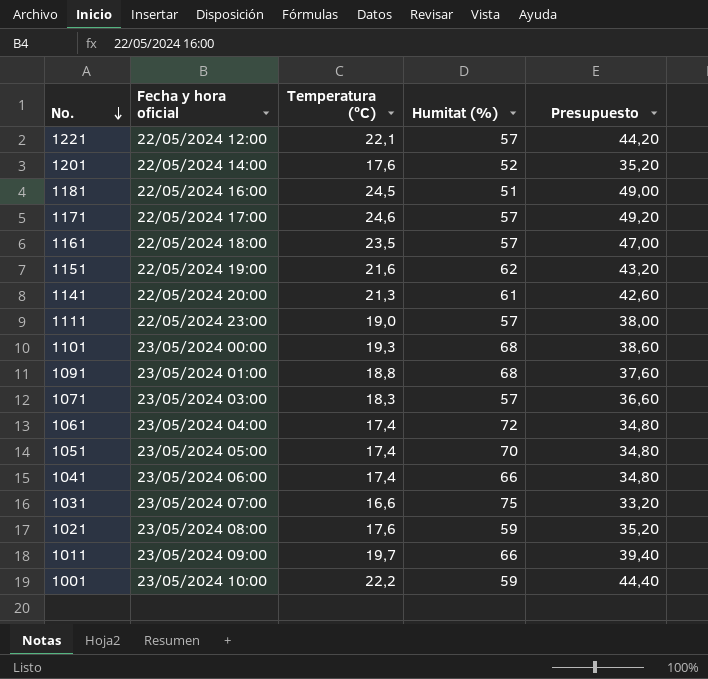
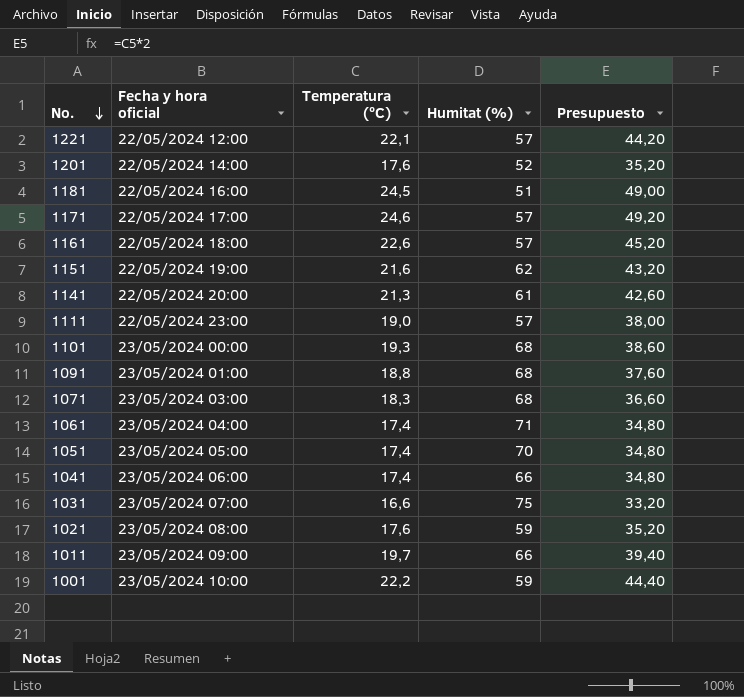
1161 | Temperatura (ºC): 23,5 -> 22,6
1161 | Presupuesto: 47,00 -> 45,20
1071 | Humitat (%): 57 -> 68
1061 | Humitat (%): 72 -> 71

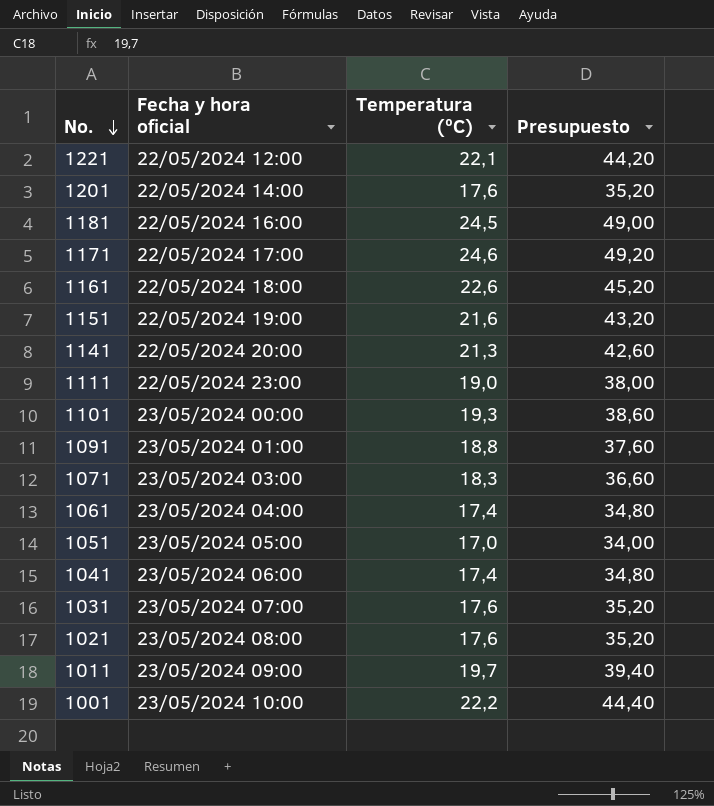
column Humitat (%) | position: 4 -> none
1051 | Temperatura (ºC): 17,4 -> 17,0
1051 | Presupuesto: 34,80 -> 34,00
1031 | Temperatura (ºC): 16,6 -> 17,6
1031 | Presupuesto: 33,20 -> 35,20

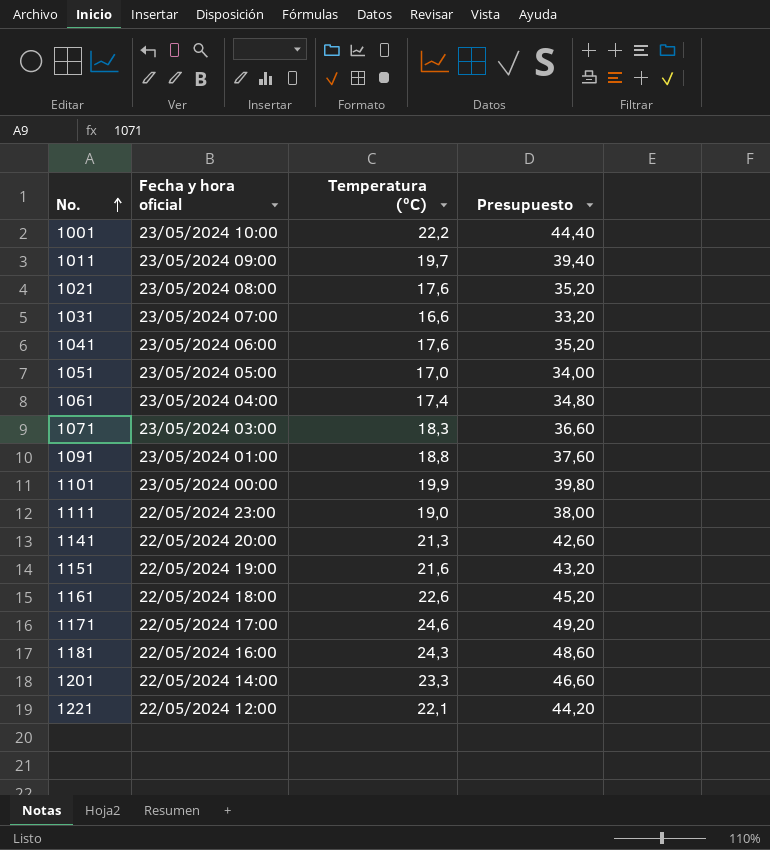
row order: No. descending -> No. ascending
1031 | Temperatura (ºC): 17,6 -> 16,6
1031 | Presupuesto: 35,20 -> 33,20
1041 | Temperatura (ºC): 17,4 -> 17,6
1041 | Presupuesto: 34,80 -> 35,20
1101 | Temperatura (ºC): 19,3 -> 19,9
1101 | Presupuesto: 38,60 -> 39,80
1181 | Temperatura (ºC): 24,5 -> 24,3
1181 | Presupuesto: 49,00 -> 48,60
1201 | Temperatura (ºC): 17,6 -> 23,3
1201 | Presupuesto: 35,20 -> 46,60

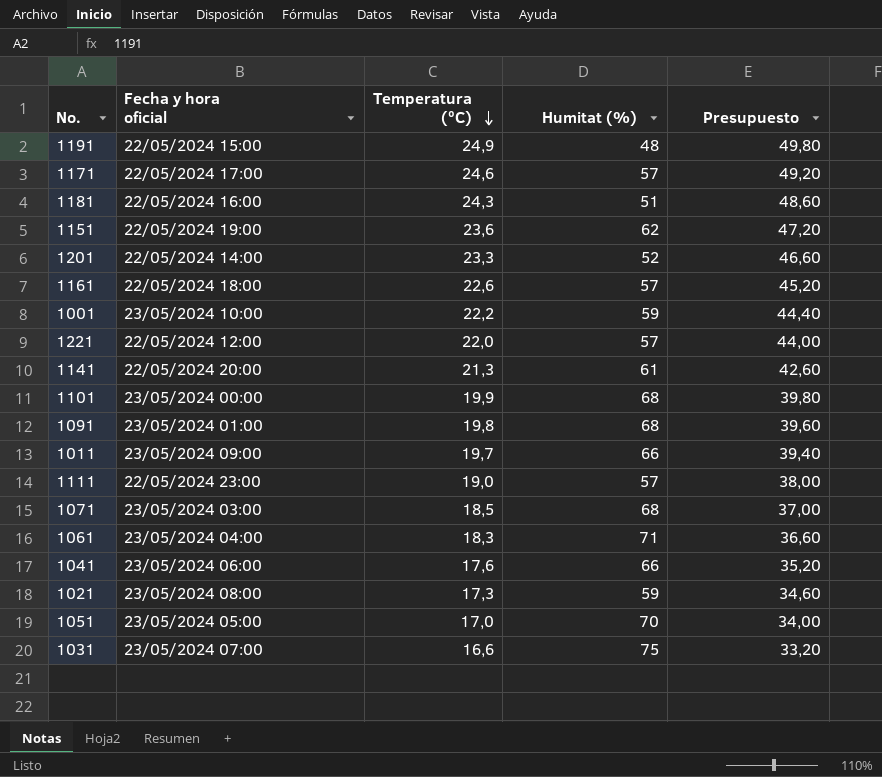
row order: No. ascending -> Temperatura (ºC) descending
column Humitat (%) | position: none -> 4
row 1191: none -> 22/05/2024 15:00 | 24,9 | 48 | 49,80
1151 | Temperatura (ºC): 21,6 -> 23,6
1151 | Presupuesto: 43,20 -> 47,20
1221 | Temperatura (ºC): 22,1 -> 22,0
1221 | Presupuesto: 44,20 -> 44,00
1091 | Temperatura (ºC): 18,8 -> 19,8
1091 | Presupuesto: 37,60 -> 39,60
1071 | Temperatura (ºC): 18,3 -> 18,5
1071 | Presupuesto: 36,60 -> 37,00
1061 | Temperatura (ºC): 17,4 -> 18,3
1061 | Presupuesto: 34,80 -> 36,60
1021 | Temperatura (ºC): 17,6 -> 17,3
1021 | Presupuesto: 35,20 -> 34,60

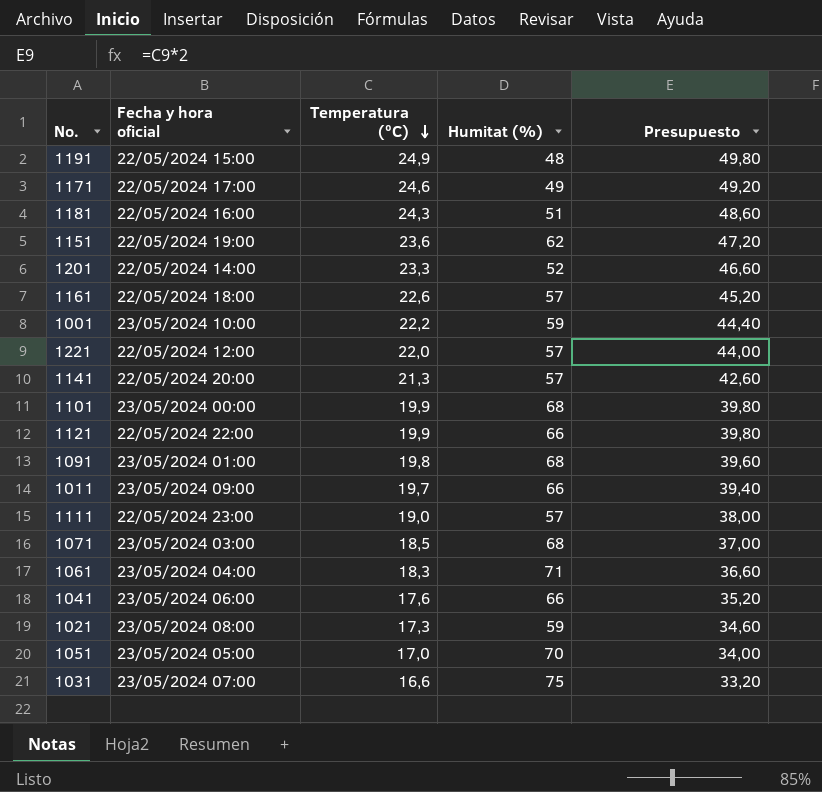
1171 | Humitat (%): 57 -> 49
1141 | Humitat (%): 61 -> 57
row 1121: none -> 22/05/2024 22:00 | 19,9 | 66 | 39,80

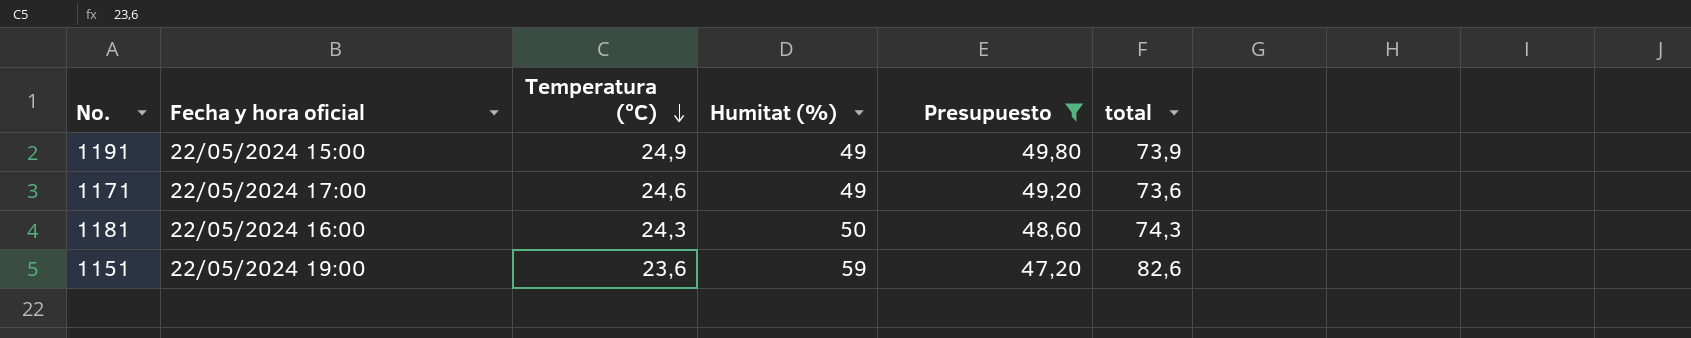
filter: none -> Presupuesto >= 47,20
column total | formula: none -> [Temperatura (ºC)] + [Humitat (%)]
1191 | Humitat (%): 48 -> 49
1181 | Humitat (%): 51 -> 50
1151 | Humitat (%): 62 -> 59

